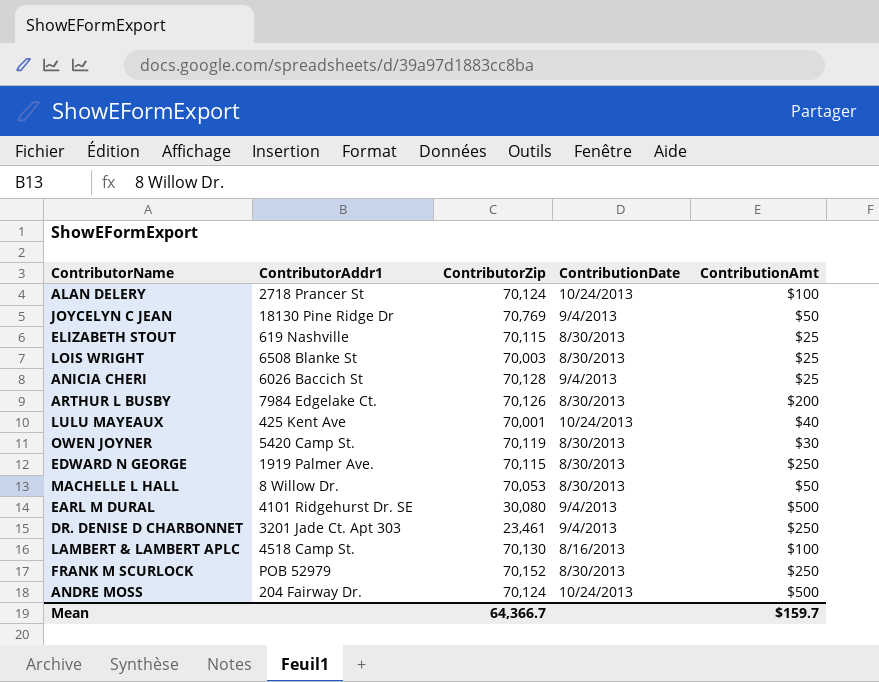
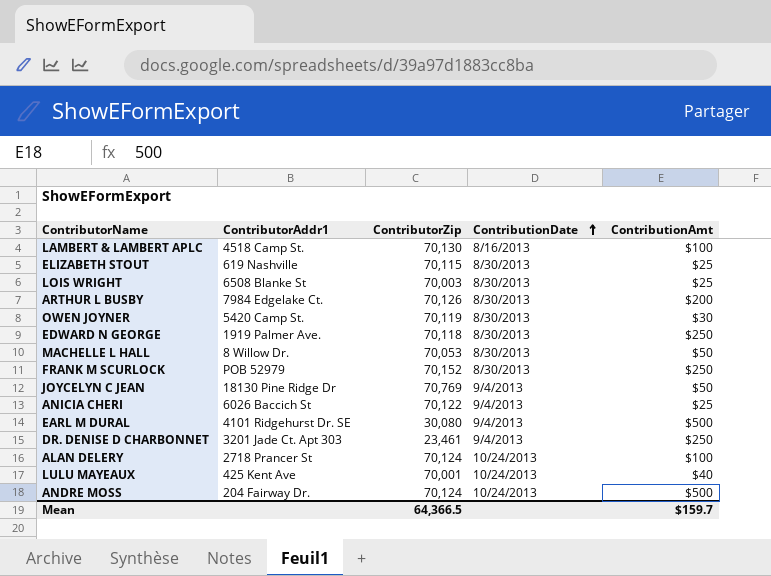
row order: none -> ContributionDate ascending
EDWARD N GEORGE | ContributorZip: 70,115 -> 70,118
ANICIA CHERI | ContributorZip: 70,128 -> 70,122
Mean | ContributorZip: 64,366.7 -> 64,366.5

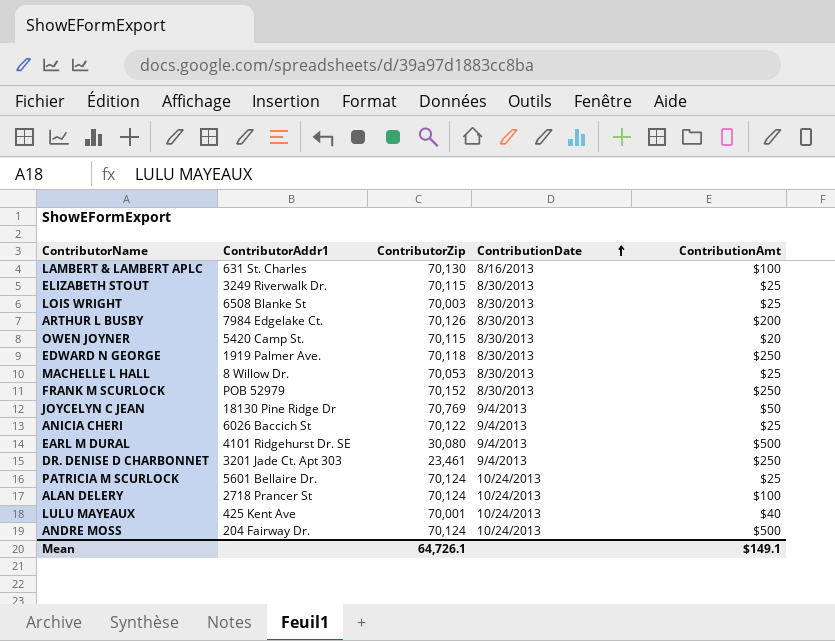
LAMBERT & LAMBERT APLC | ContributorAddr1: 4518 Camp St. -> 631 St. Charles
ELIZABETH STOUT | ContributorAddr1: 619 Nashville -> 3249 Riverwalk Dr.
OWEN JOYNER | ContributorZip: 70,119 -> 70,115
OWEN JOYNER | ContributionAmt: $30 -> $20
MACHELLE L HALL | ContributionAmt: $50 -> $25
row PATRICIA M SCURLOCK: none -> 5601 Bellaire Dr. | 70,124 | 10/24/2013 | $25
Mean | ContributorZip: 64,366.5 -> 64,726.1
Mean | ContributionAmt: $159.7 -> $149.1

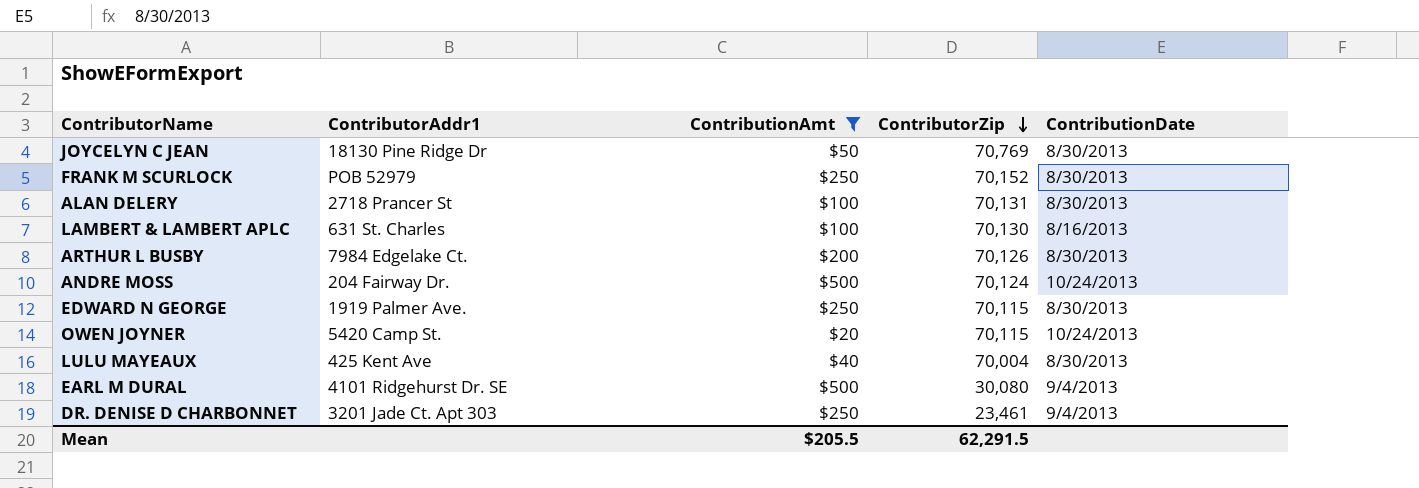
filter: none -> ContributionAmt != $25
row order: ContributionDate ascending -> ContributorZip descending
column ContributionAmt | position: 5 -> 3
JOYCELYN C JEAN | ContributionDate: 9/4/2013 -> 8/30/2013
ALAN DELERY | ContributorZip: 70,124 -> 70,131
ALAN DELERY | ContributionDate: 10/24/2013 -> 8/30/2013
EDWARD N GEORGE | ContributorZip: 70,118 -> 70,115
OWEN JOYNER | ContributionDate: 8/30/2013 -> 10/24/2013
LULU MAYEAUX | ContributorZip: 70,001 -> 70,004
LULU MAYEAUX | ContributionDate: 10/24/2013 -> 8/30/2013
Mean | ContributionAmt: $149.1 -> $205.5
Mean | ContributorZip: 64,726.1 -> 62,291.5

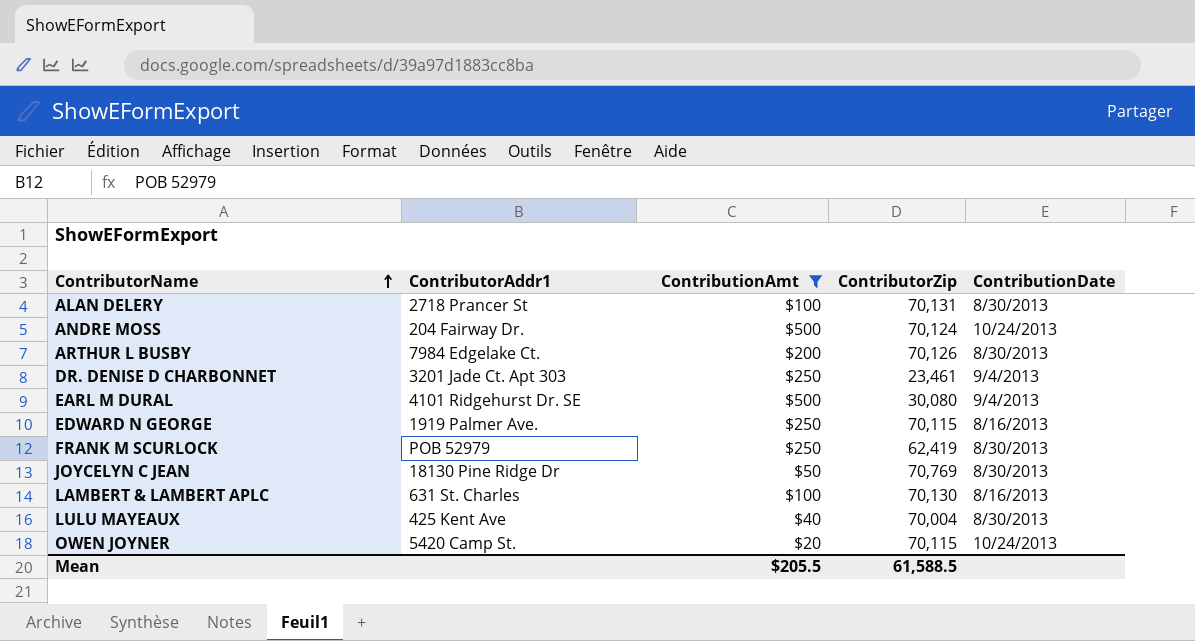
row order: ContributorZip descending -> ContributorName ascending
EDWARD N GEORGE | ContributionDate: 8/30/2013 -> 8/16/2013
FRANK M SCURLOCK | ContributorZip: 70,152 -> 62,419
Mean | ContributorZip: 62,291.5 -> 61,588.5

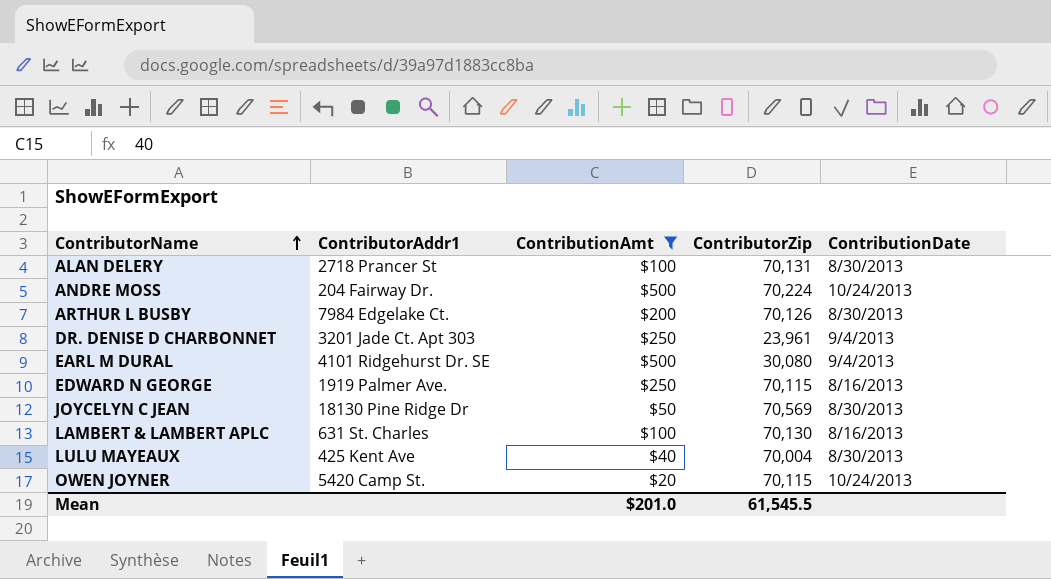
row FRANK M SCURLOCK: POB 52979 | $250 | 62,419 | 8/30/2013 -> none
ANDRE MOSS | ContributorZip: 70,124 -> 70,224
DR. DENISE D CHARBONNET | ContributorZip: 23,461 -> 23,961
JOYCELYN C JEAN | ContributorZip: 70,769 -> 70,569
Mean | ContributionAmt: $205.5 -> $201.0
Mean | ContributorZip: 61,588.5 -> 61,545.5

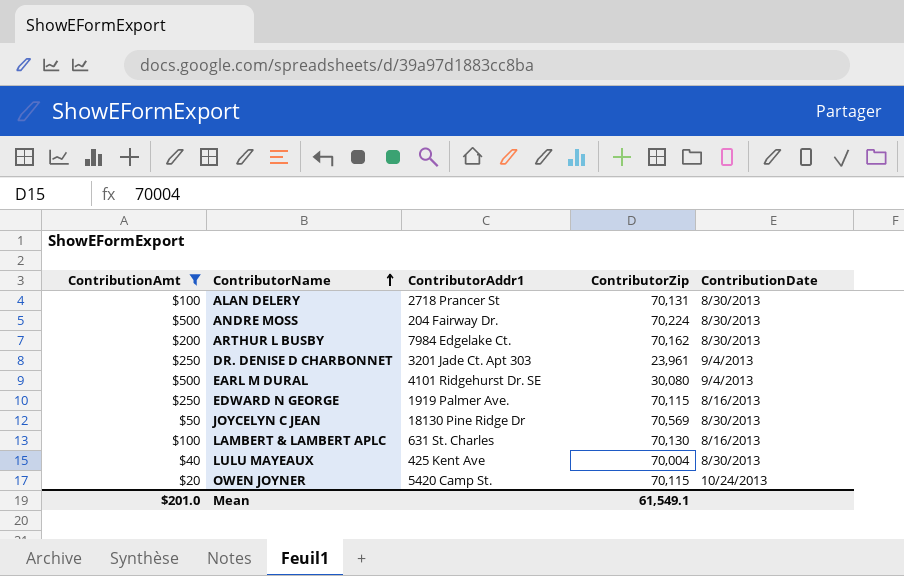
column ContributionAmt | position: 3 -> 1
ANDRE MOSS | ContributionDate: 10/24/2013 -> 8/30/2013
ARTHUR L BUSBY | ContributorZip: 70,126 -> 70,162
Mean | ContributorZip: 61,545.5 -> 61,549.1

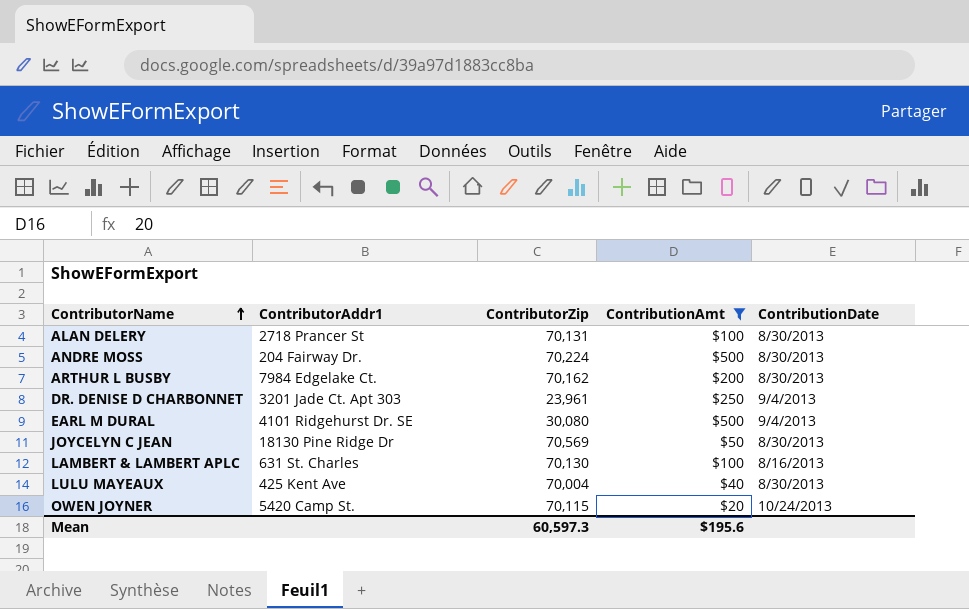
column ContributionAmt | position: 1 -> 4
row EDWARD N GEORGE: $250 | 1919 Palmer Ave. | 70,115 | 8/16/2013 -> none
Mean | ContributorZip: 61,549.1 -> 60,597.3
Mean | ContributionAmt: $201.0 -> $195.6

